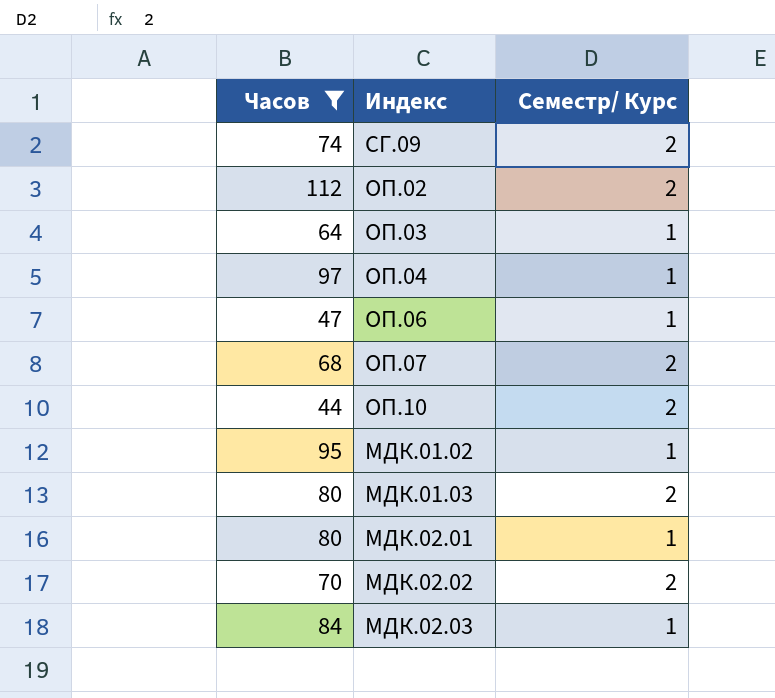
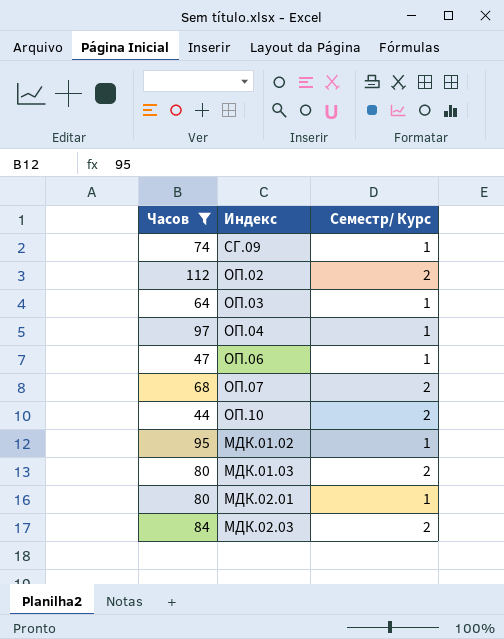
row МДК.02.02: 70 | 2 -> none
СГ.09 | Семестр/ Курс: 2 -> 1
МДК.02.03 | Семестр/ Курс: 1 -> 2

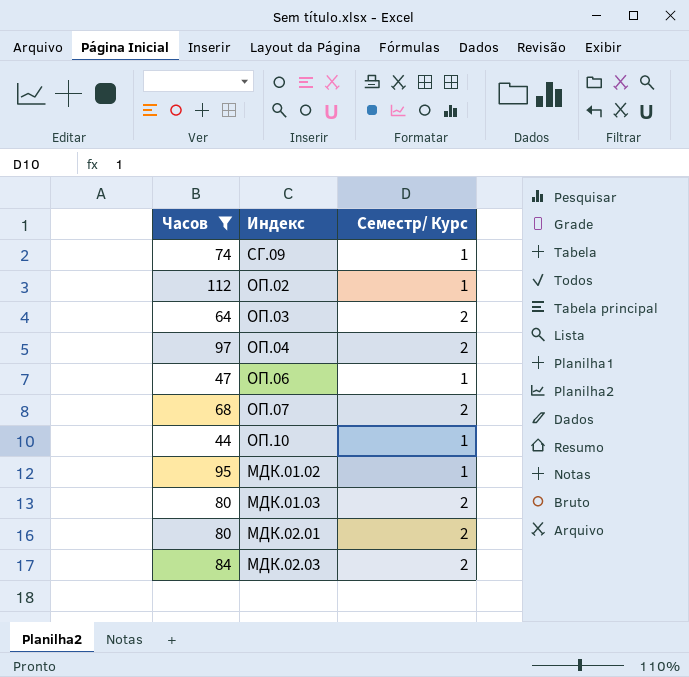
ОП.02 | Семестр/ Курс: 2 -> 1
ОП.03 | Семестр/ Курс: 1 -> 2
ОП.04 | Семестр/ Курс: 1 -> 2
ОП.10 | Семестр/ Курс: 2 -> 1
МДК.02.01 | Семестр/ Курс: 1 -> 2

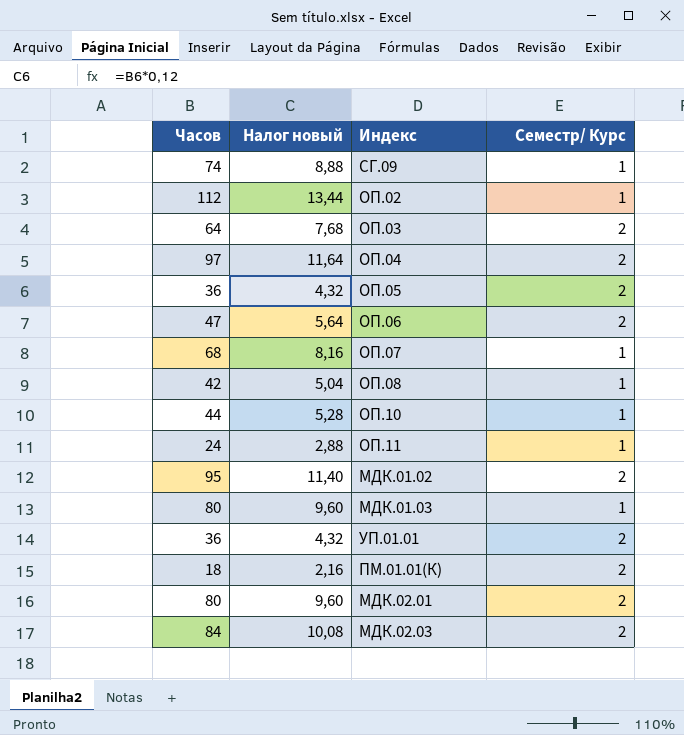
filter: Часов >= 44 -> none
column Налог новый | formula: none -> [Часов] * 0,12
ОП.06 | Семестр/ Курс: 1 -> 2
ОП.07 | Семестр/ Курс: 2 -> 1
МДК.01.02 | Семестр/ Курс: 1 -> 2
МДК.01.03 | Семестр/ Курс: 2 -> 1

